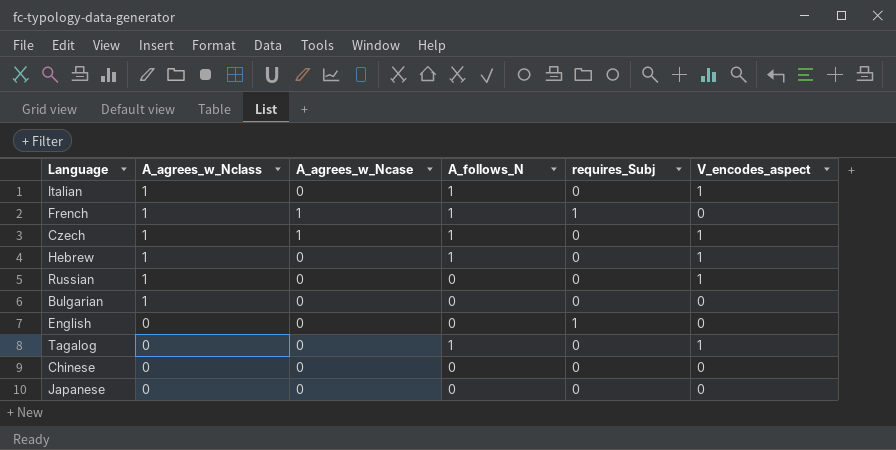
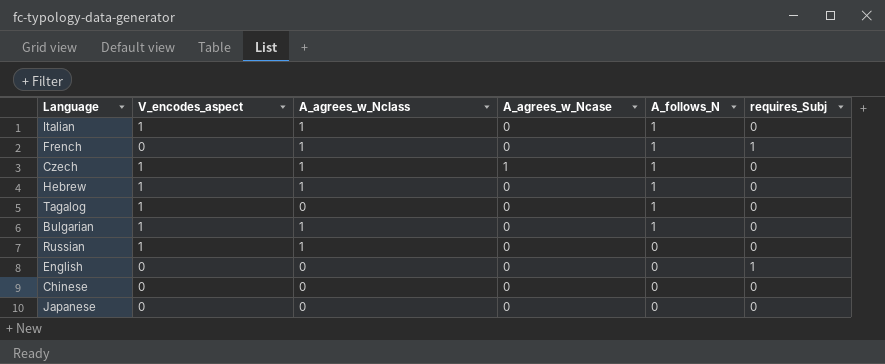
row order: A_agrees_w_Nclass descending -> A_follows_N descending
column V_encodes_aspect | position: 6 -> 2
French | A_agrees_w_Ncase: 1 -> 0
Bulgarian | V_encodes_aspect: 0 -> 1
Bulgarian | A_follows_N: 0 -> 1

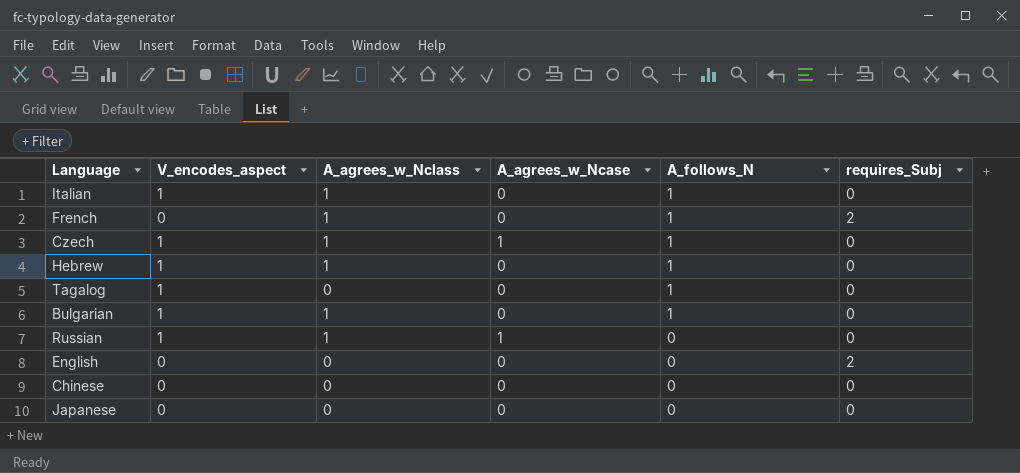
French | requires_Subj: 1 -> 2
Russian | A_agrees_w_Ncase: 0 -> 1
English | requires_Subj: 1 -> 2

